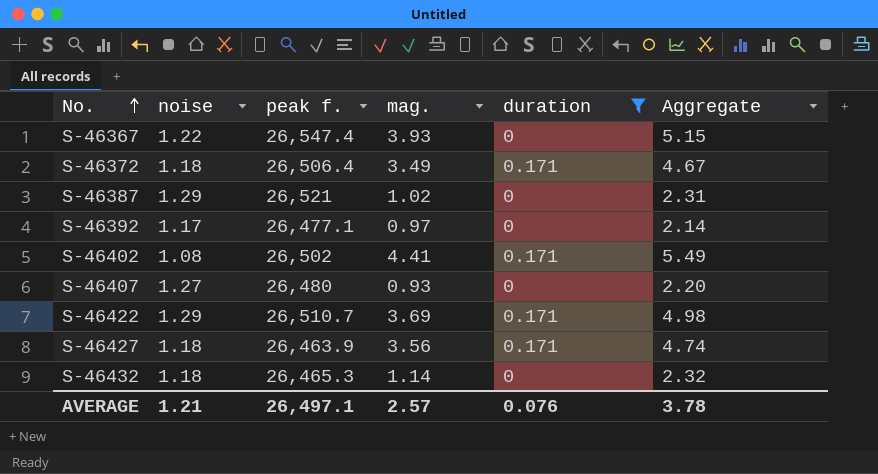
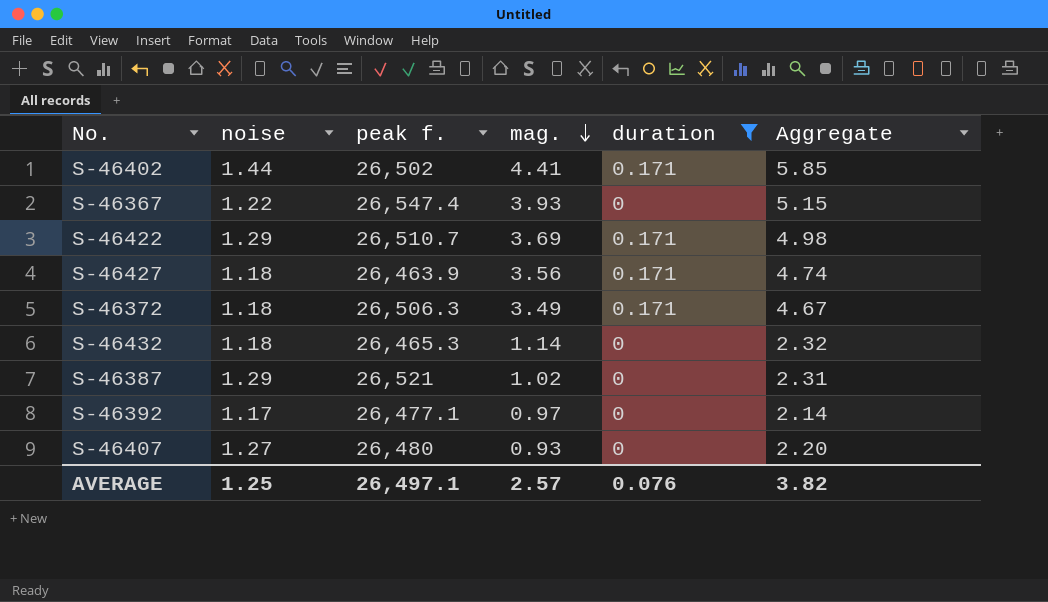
row order: No. ascending -> mag. descending
S-46402 | noise: 1.08 -> 1.44
S-46402 | Aggregate: 5.49 -> 5.85
S-46372 | peak f.: 26,506.4 -> 26,506.3
AVERAGE | noise: 1.21 -> 1.25
AVERAGE | Aggregate: 3.78 -> 3.82

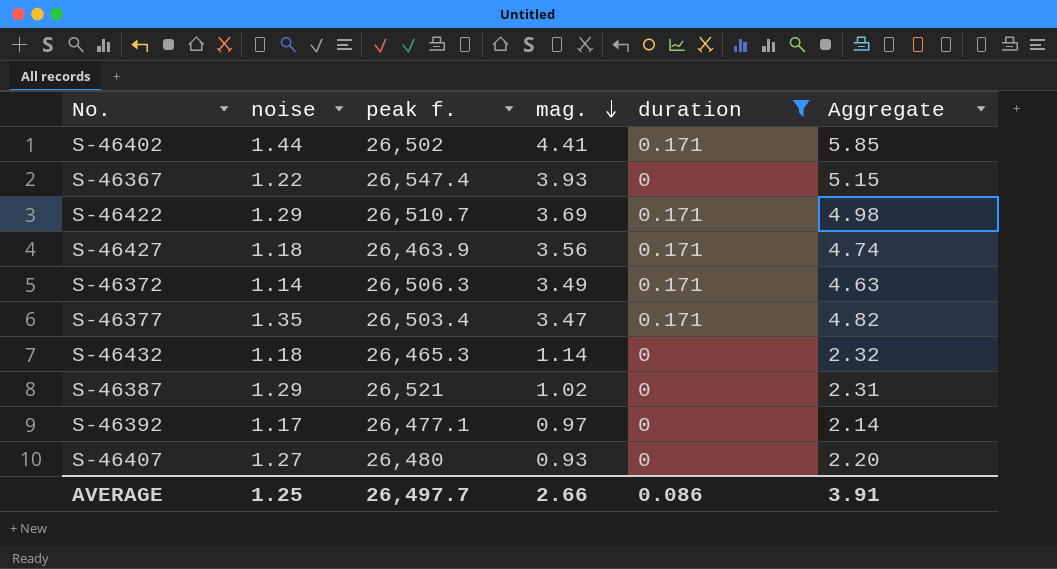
S-46372 | noise: 1.18 -> 1.14
S-46372 | Aggregate: 4.67 -> 4.63
row S-46377: none -> 1.35 | 26,503.4 | 3.47 | 0.171 | 4.82
AVERAGE | peak f.: 26,497.1 -> 26,497.7
AVERAGE | mag.: 2.57 -> 2.66
AVERAGE | duration: 0.076 -> 0.086
AVERAGE | Aggregate: 3.82 -> 3.91

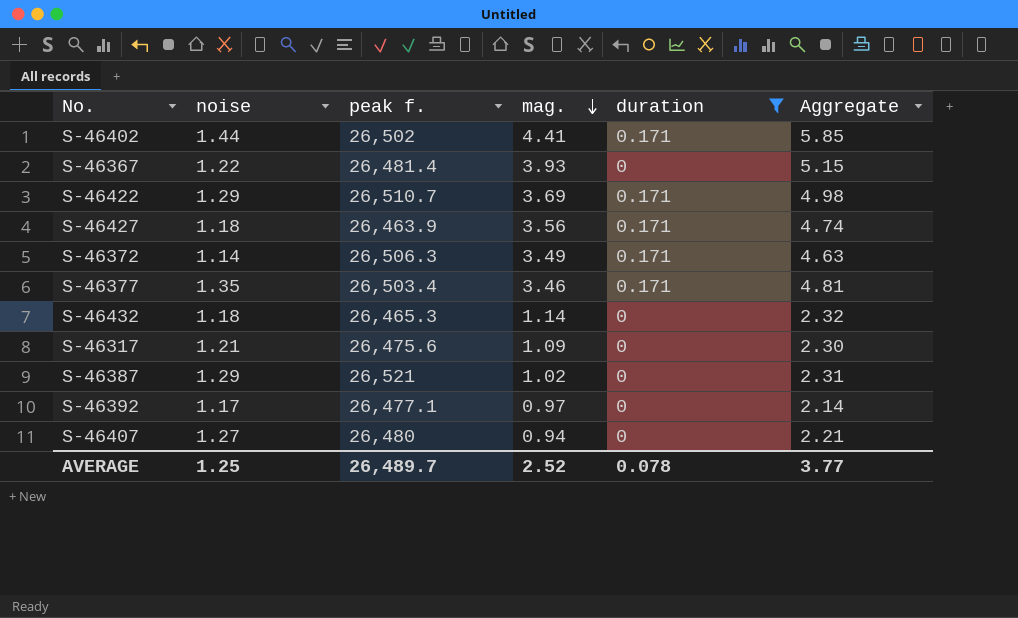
S-46367 | peak f.: 26,547.4 -> 26,481.4
S-46377 | mag.: 3.47 -> 3.46
S-46377 | Aggregate: 4.82 -> 4.81
row S-46317: none -> 1.21 | 26,475.6 | 1.09 | 0 | 2.30
S-46407 | mag.: 0.93 -> 0.94
S-46407 | Aggregate: 2.20 -> 2.21
AVERAGE | peak f.: 26,497.7 -> 26,489.7
AVERAGE | mag.: 2.66 -> 2.52
AVERAGE | duration: 0.086 -> 0.078
AVERAGE | Aggregate: 3.91 -> 3.77

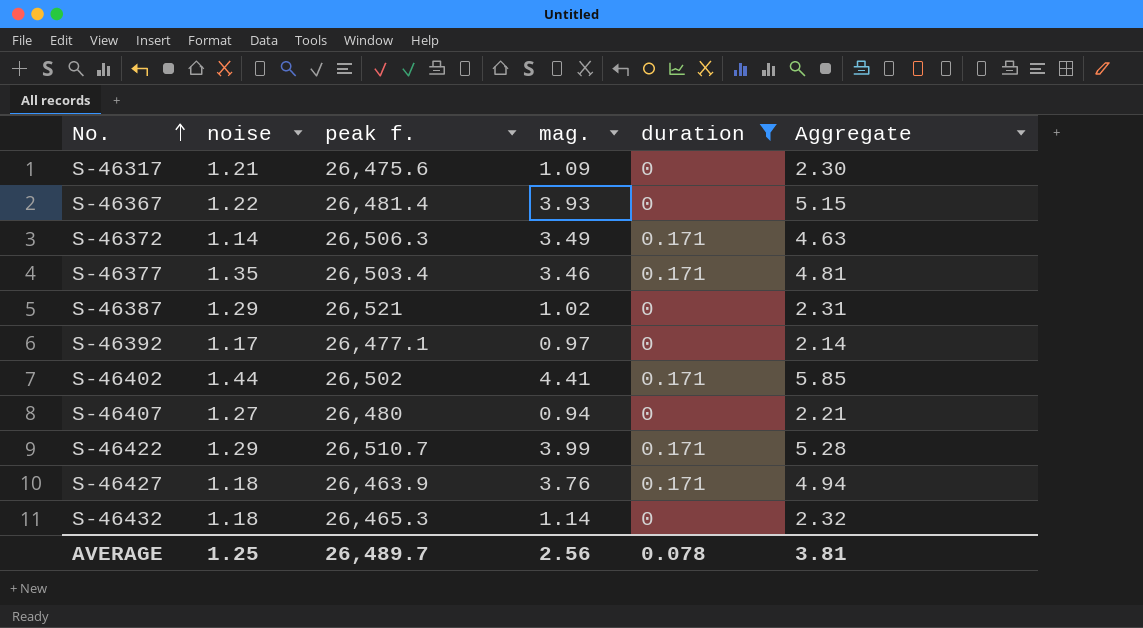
row order: mag. descending -> No. ascending
S-46422 | mag.: 3.69 -> 3.99
S-46422 | Aggregate: 4.98 -> 5.28
S-46427 | mag.: 3.56 -> 3.76
S-46427 | Aggregate: 4.74 -> 4.94
AVERAGE | mag.: 2.52 -> 2.56
AVERAGE | Aggregate: 3.77 -> 3.81

